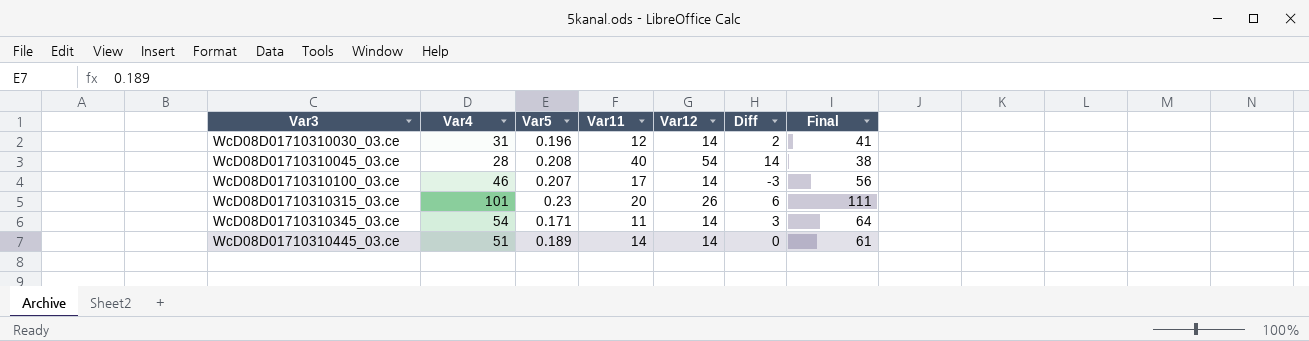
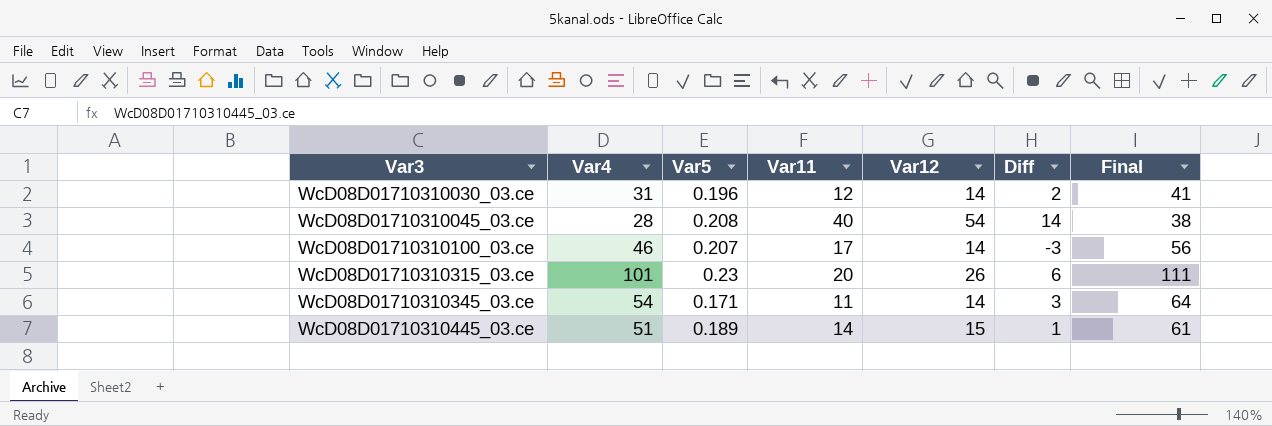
WcD08D01710310445_03.ce | Var12: 14 -> 15
WcD08D01710310445_03.ce | Diff: 0 -> 1

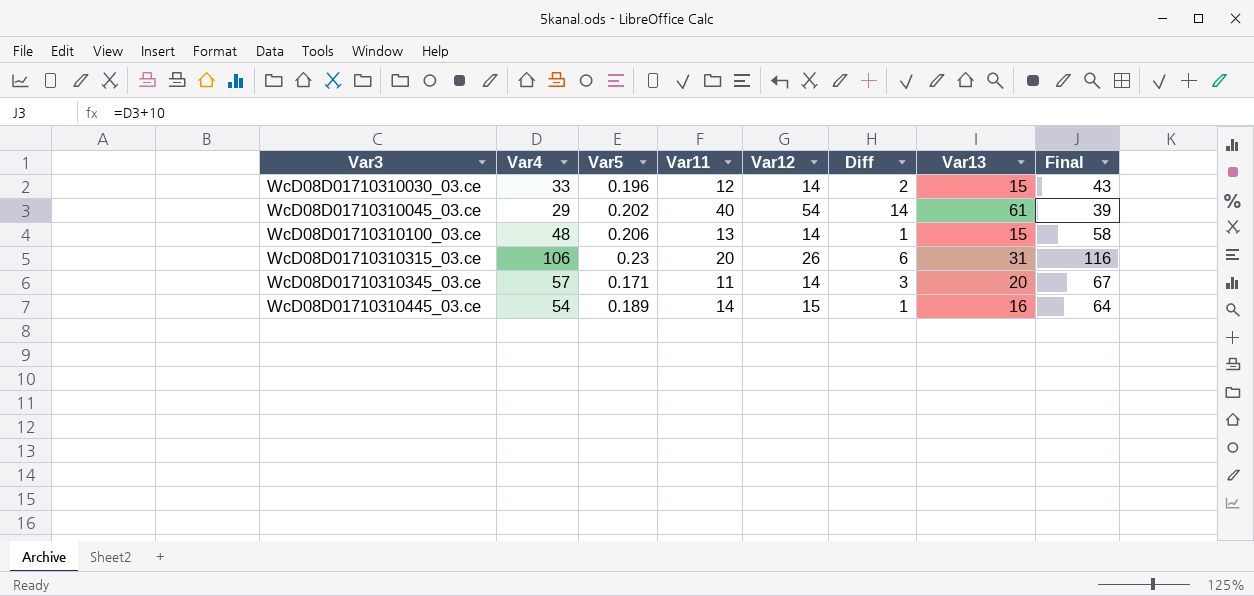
column Var13 | position: none -> 7
WcD08D01710310030_03.ce | Var4: 31 -> 33
WcD08D01710310030_03.ce | Final: 41 -> 43
WcD08D01710310045_03.ce | Var4: 28 -> 29
WcD08D01710310045_03.ce | Var5: 0.208 -> 0.202
WcD08D01710310045_03.ce | Final: 38 -> 39
WcD08D01710310100_03.ce | Var4: 46 -> 48
WcD08D01710310100_03.ce | Var5: 0.207 -> 0.206
WcD08D01710310100_03.ce | Var11: 17 -> 13
WcD08D01710310100_03.ce | Diff: -3 -> 1
WcD08D01710310100_03.ce | Final: 56 -> 58
WcD08D01710310315_03.ce | Var4: 101 -> 106
WcD08D01710310315_03.ce | Final: 111 -> 116
WcD08D01710310345_03.ce | Var4: 54 -> 57
WcD08D01710310345_03.ce | Final: 64 -> 67
WcD08D01710310445_03.ce | Var4: 51 -> 54
WcD08D01710310445_03.ce | Final: 61 -> 64

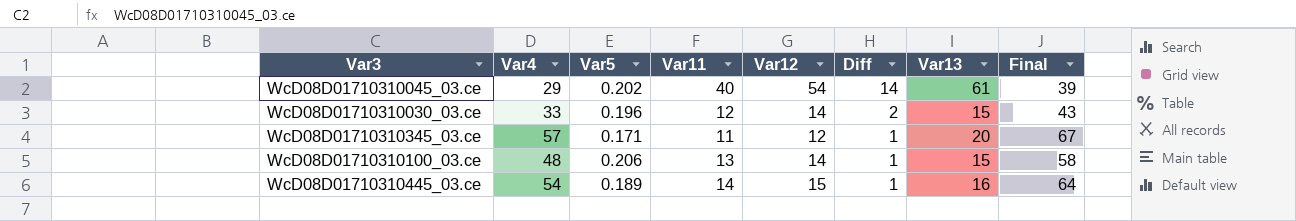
row order: Var3 ascending -> Diff descending
row WcD08D01710310315_03.ce: 106 | 0.23 | 20 | 26 | 6 | 31 | 116 -> none
WcD08D01710310345_03.ce | Var12: 14 -> 12
WcD08D01710310345_03.ce | Diff: 3 -> 1

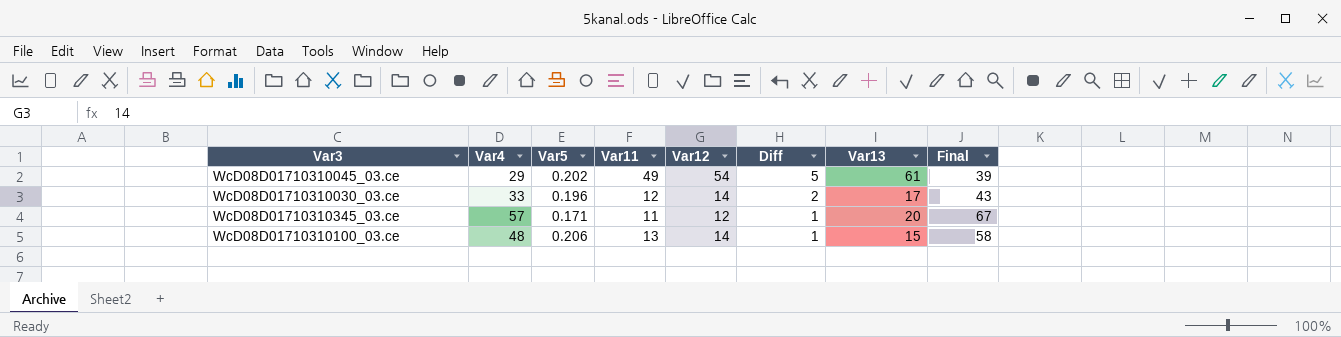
row WcD08D01710310445_03.ce: 54 | 0.189 | 14 | 15 | 1 | 16 | 64 -> none
WcD08D01710310045_03.ce | Var11: 40 -> 49
WcD08D01710310045_03.ce | Diff: 14 -> 5
WcD08D01710310030_03.ce | Var13: 15 -> 17

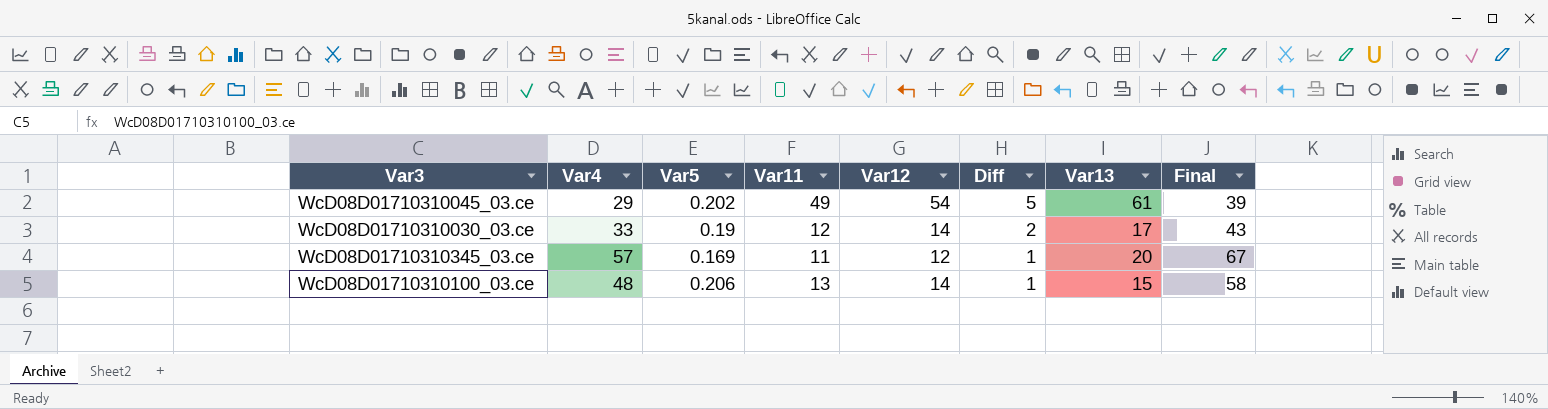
WcD08D01710310030_03.ce | Var5: 0.196 -> 0.19
WcD08D01710310345_03.ce | Var5: 0.171 -> 0.169

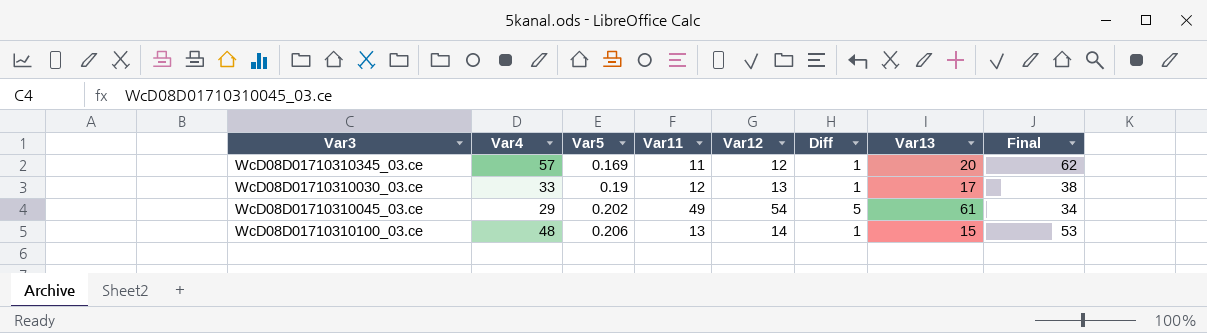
row order: Diff descending -> Var5 ascending
column Final | formula: [Var4] + 10 -> [Var4] + 5
WcD08D01710310030_03.ce | Var12: 14 -> 13
WcD08D01710310030_03.ce | Diff: 2 -> 1

